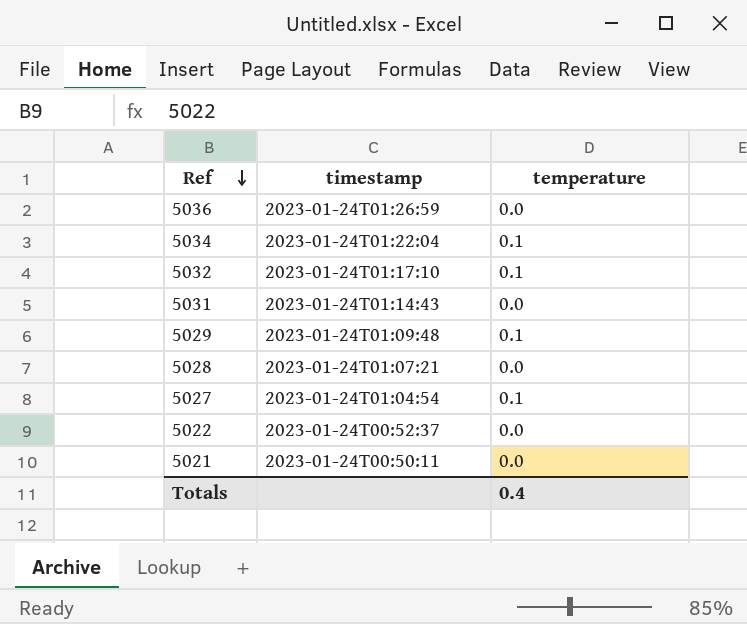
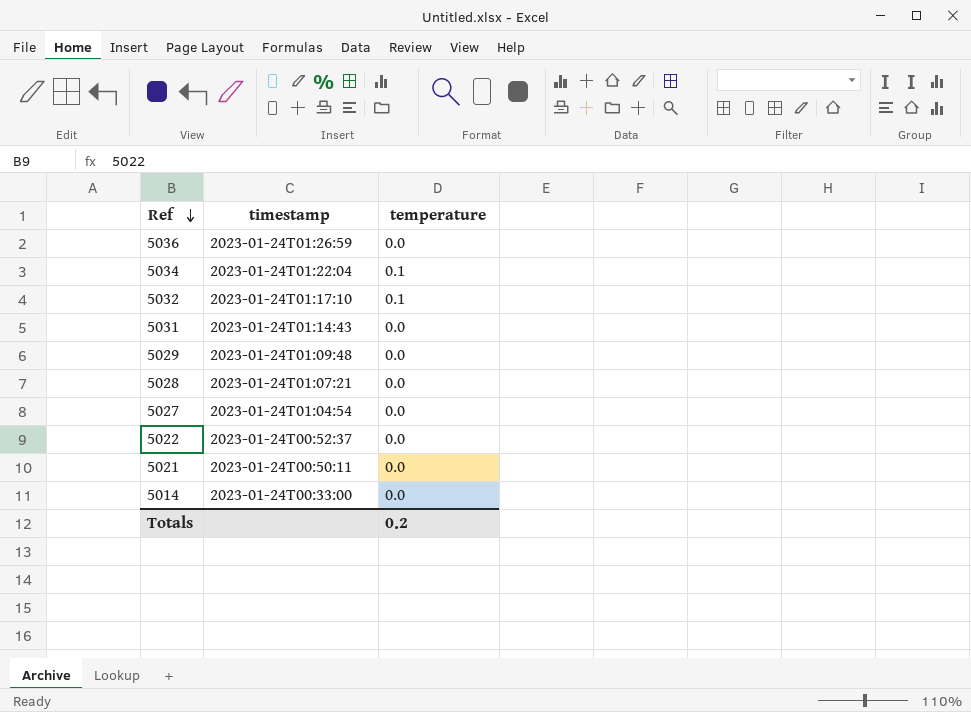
5029 | temperature: 0.1 -> 0.0
5027 | temperature: 0.1 -> 0.0
row 5014: none -> 2023-01-24T00:33:00 | 0.0
Totals | temperature: 0.4 -> 0.2

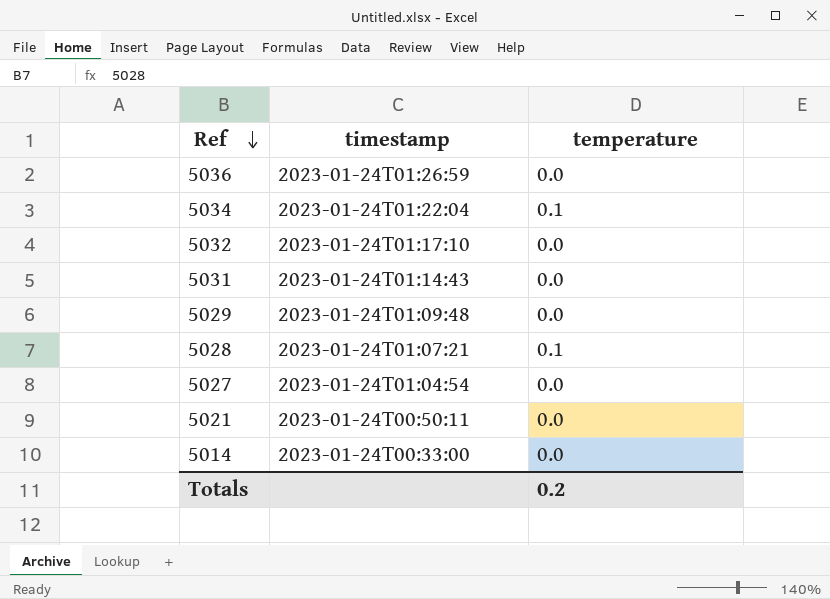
row 5022: 2023-01-24T00:52:37 | 0.0 -> none
5032 | temperature: 0.1 -> 0.0
5028 | temperature: 0.0 -> 0.1

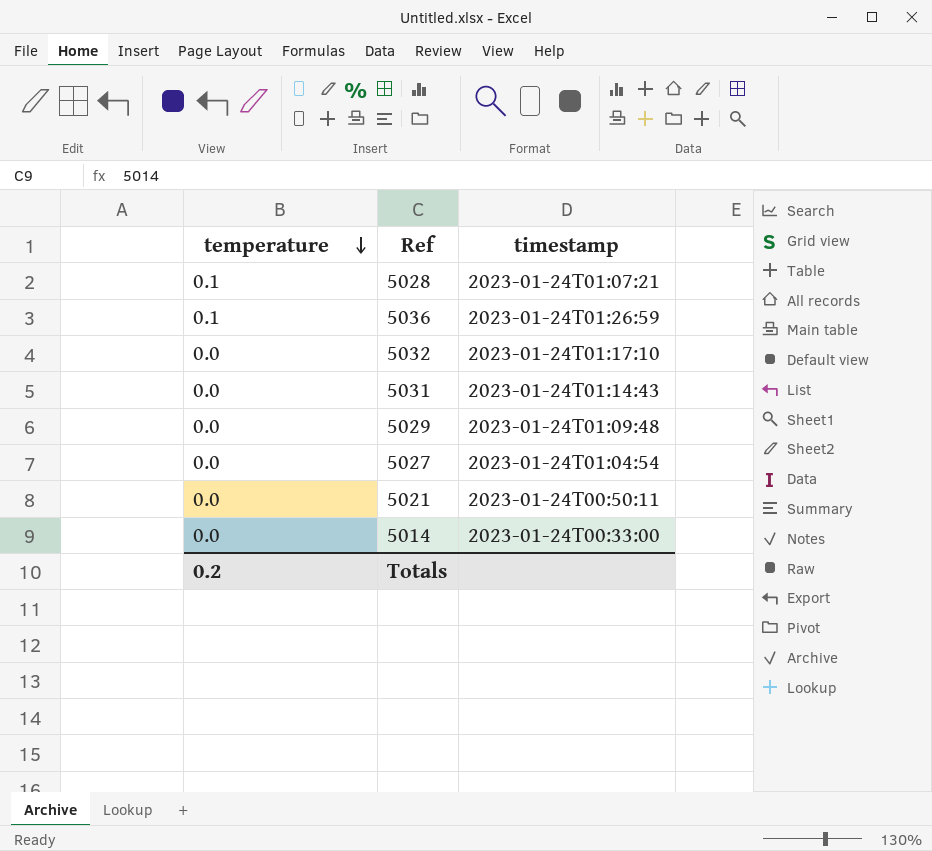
row order: Ref descending -> temperature descending
column temperature | position: 3 -> 1
row 5034: 2023-01-24T01:22:04 | 0.1 -> none
5036 | temperature: 0.0 -> 0.1

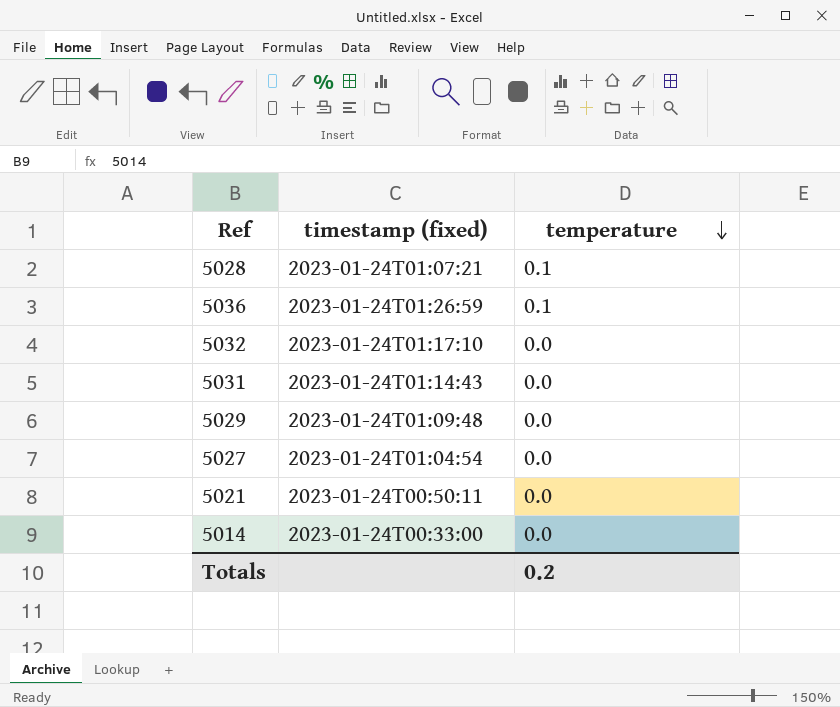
column name: timestamp -> timestamp (fixed)
column temperature | position: 1 -> 3

